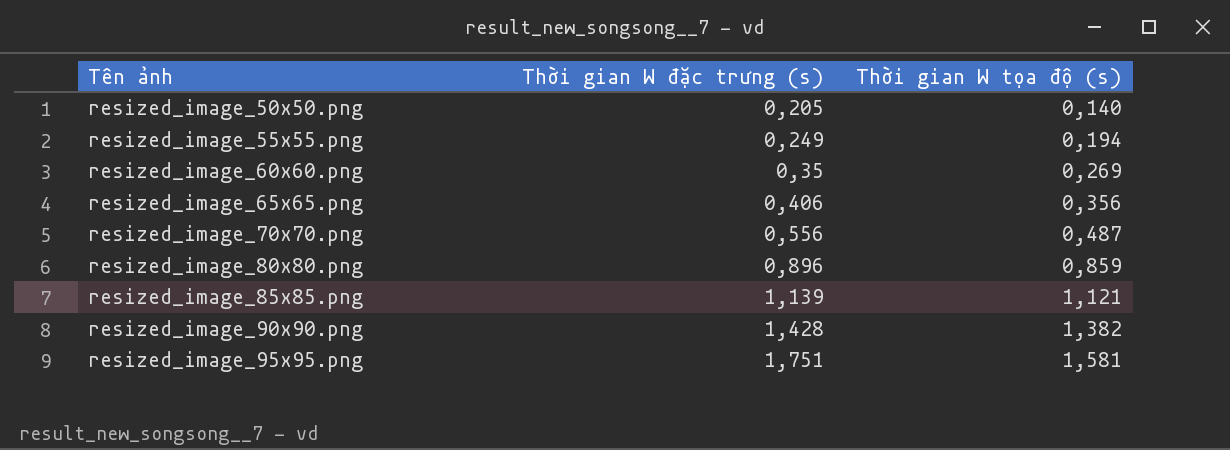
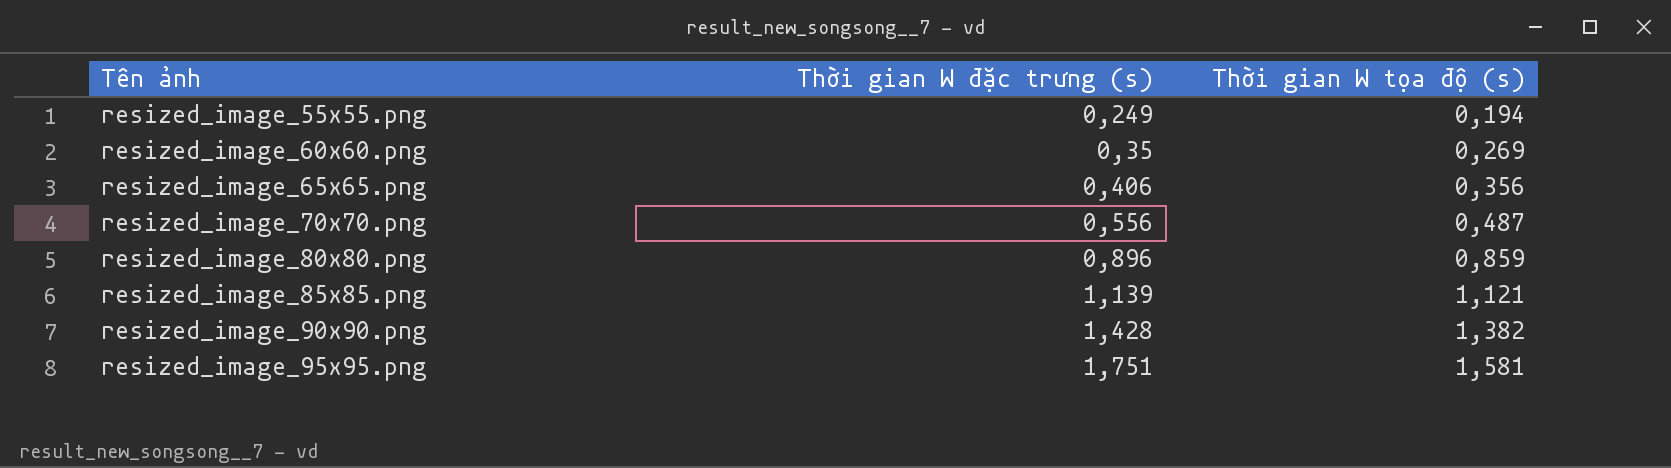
row resized_image_50x50.png: 0,205 | 0,140 -> none

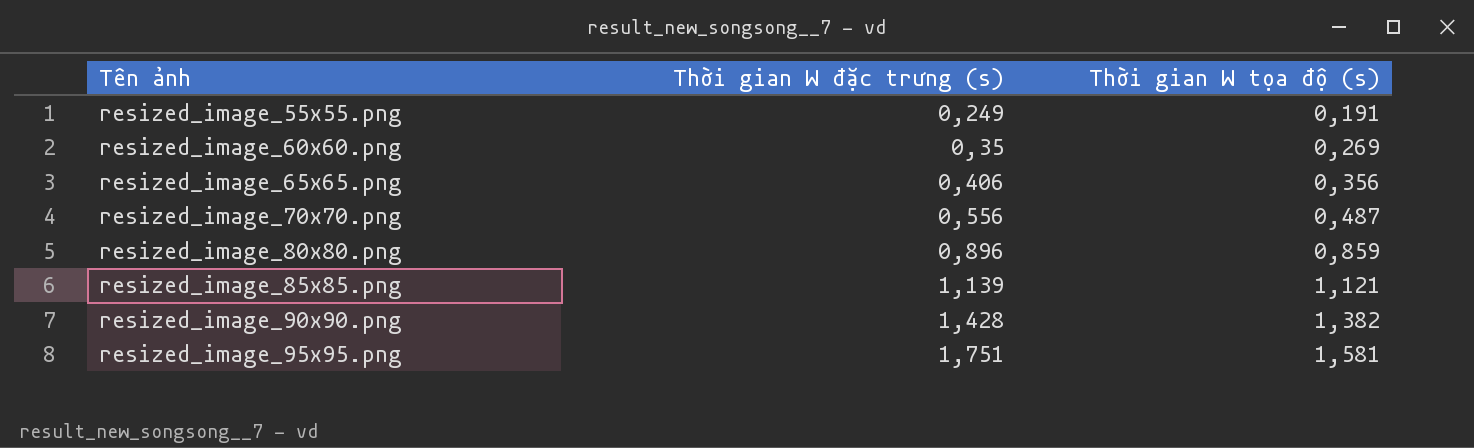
resized_image_55x55.png | Thời gian W tọa độ (s): 0,194 -> 0,191

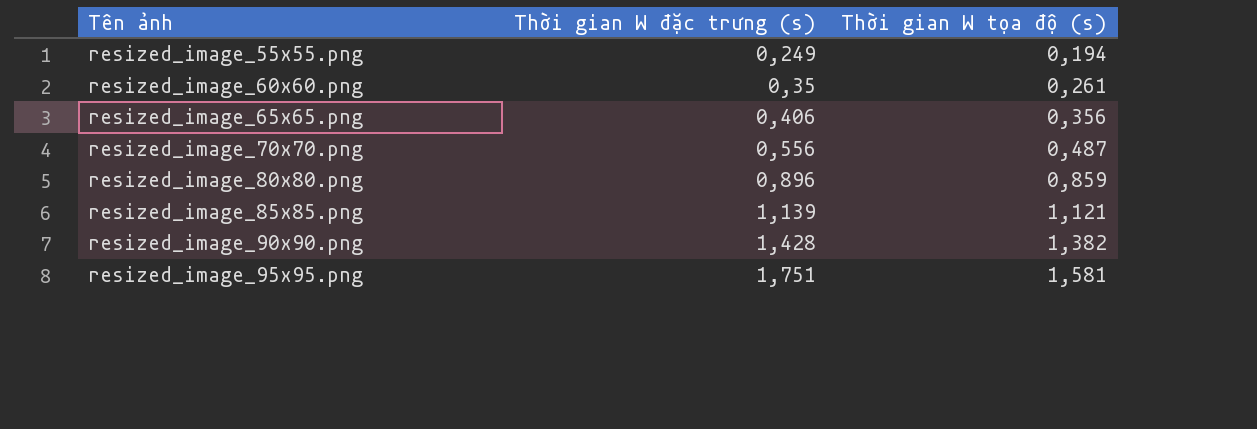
resized_image_55x55.png | Thời gian W tọa độ (s): 0,191 -> 0,194
resized_image_60x60.png | Thời gian W tọa độ (s): 0,269 -> 0,261

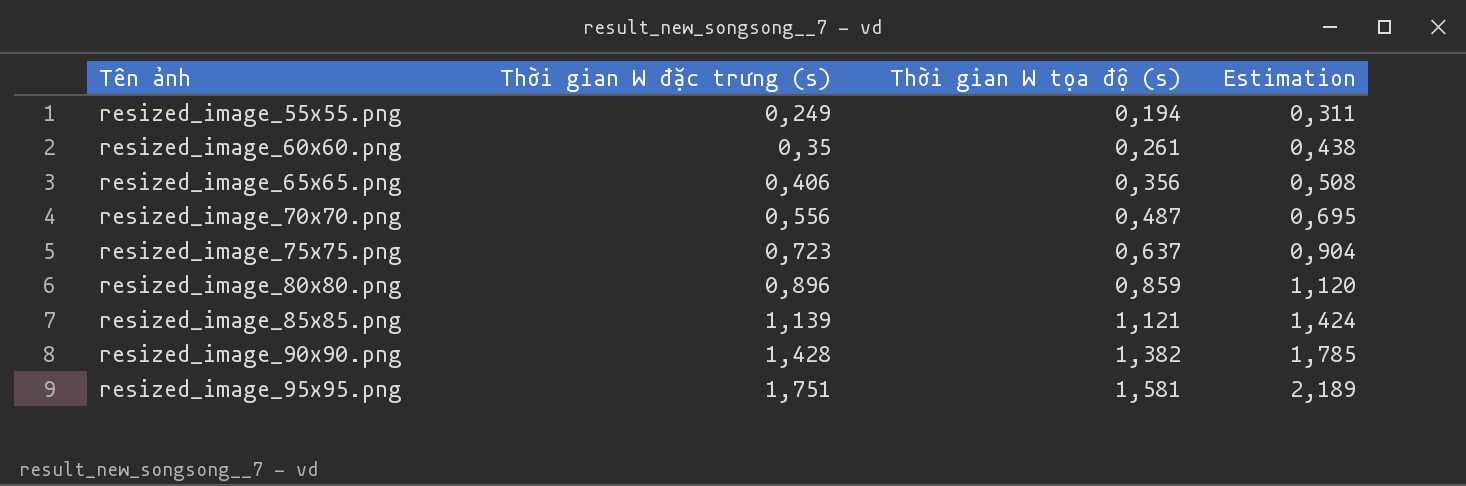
column Estimation | formula: none -> [Thời gian W đặc trưng (s)] * 1,25
row resized_image_75x75.png: none -> 0,723 | 0,637 | 0,904

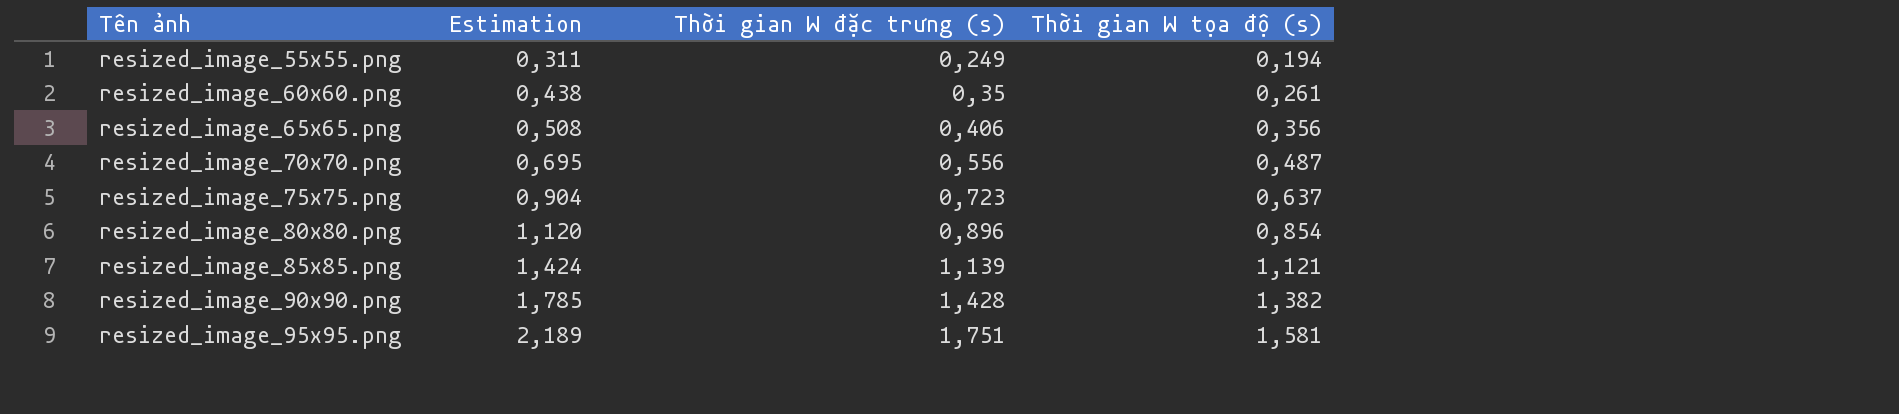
column Estimation | position: 4 -> 2
resized_image_80x80.png | Thời gian W tọa độ (s): 0,859 -> 0,854

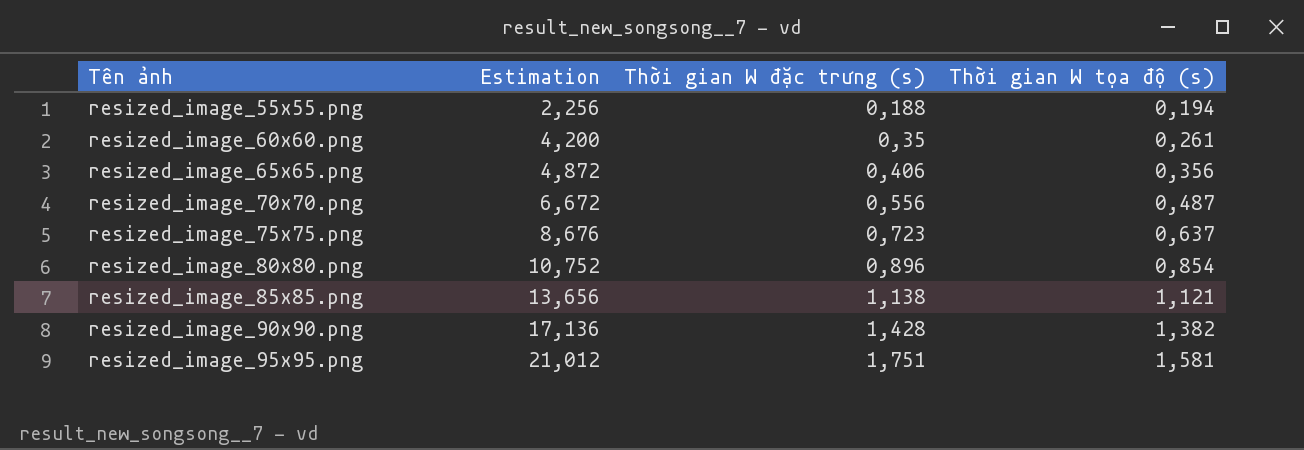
column Estimation | formula: [Thời gian W đặc trưng (s)] * 1,25 -> [Thời gian W đặc trưng (s)] * 12
resized_image_55x55.png | Thời gian W đặc trưng (s): 0,249 -> 0,188
resized_image_85x85.png | Thời gian W đặc trưng (s): 1,139 -> 1,138

